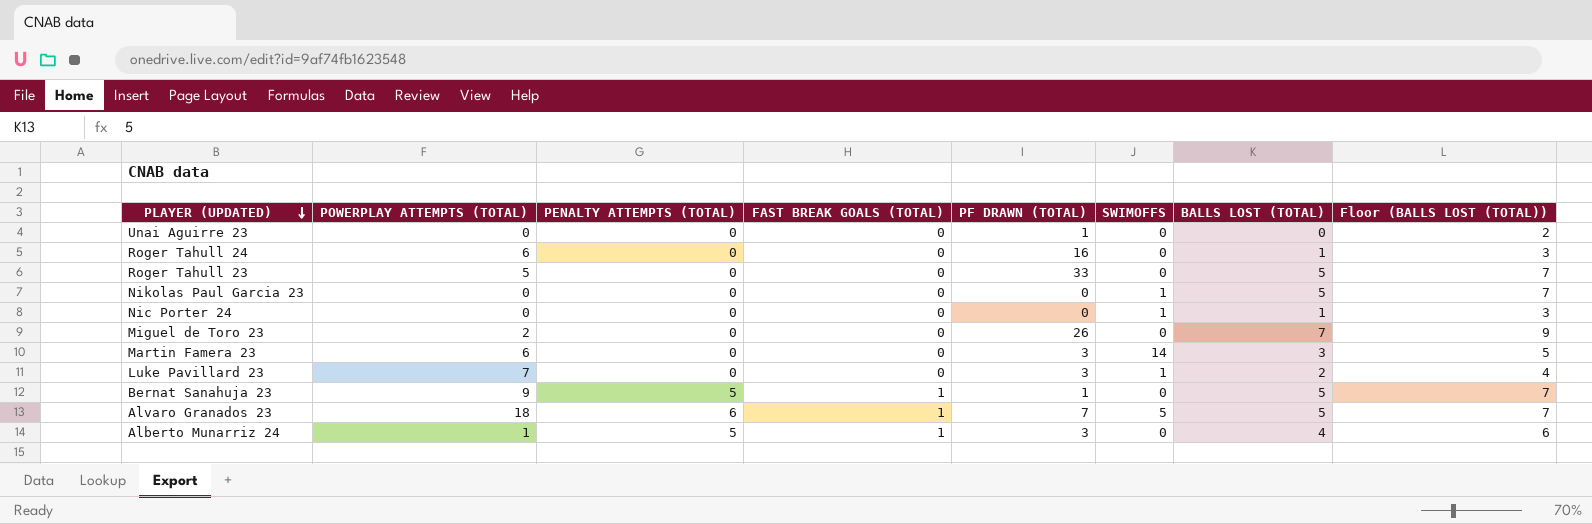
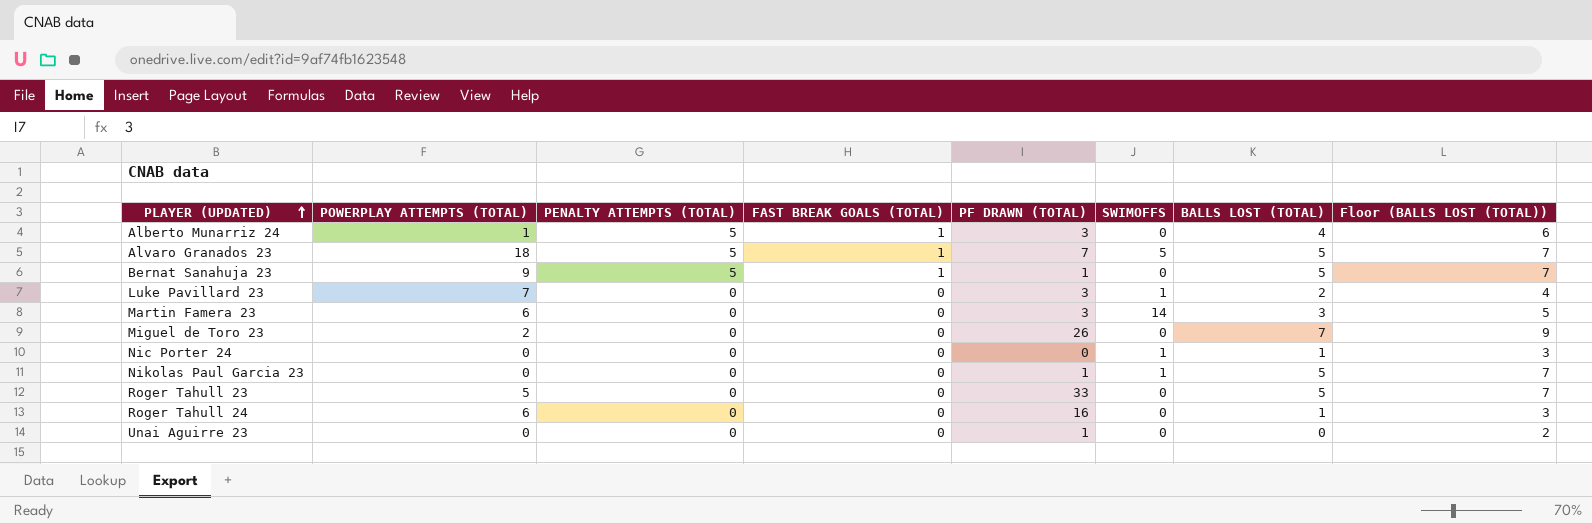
row order: PLAYER (UPDATED) descending -> PLAYER (UPDATED) ascending
Alvaro Granados 23 | PENALTY ATTEMPTS (TOTAL): 6 -> 5
Nikolas Paul Garcia 23 | PF DRAWN (TOTAL): 0 -> 1

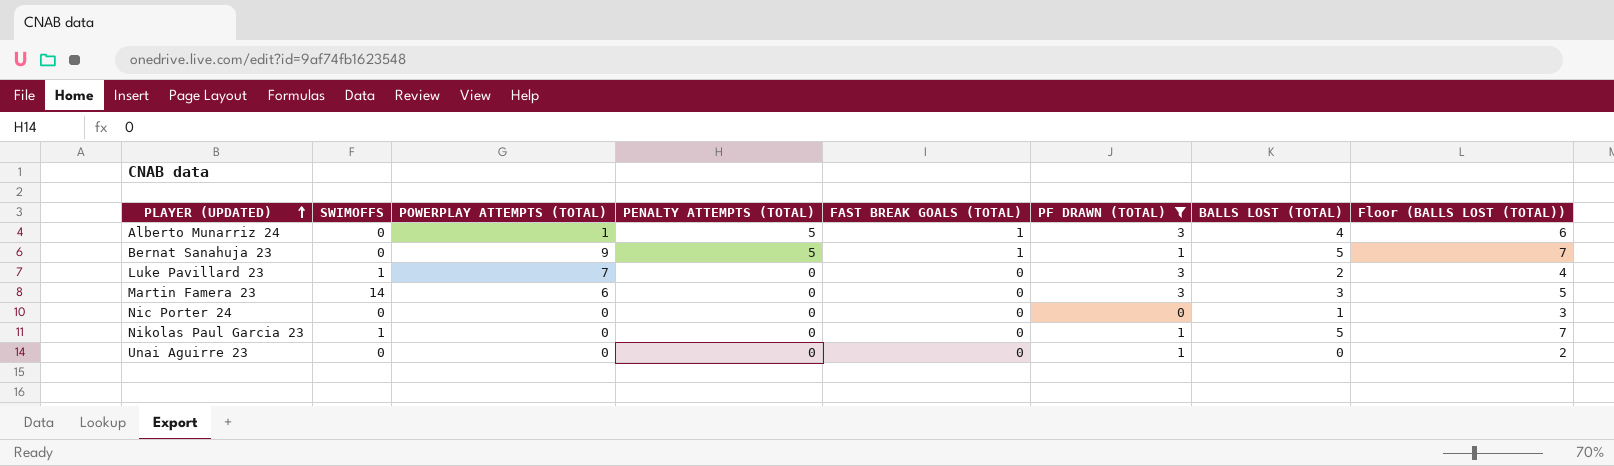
filter: none -> PF DRAWN (TOTAL) <= 3
column SWIMOFFS | position: 6 -> 2
Nic Porter 24 | SWIMOFFS: 1 -> 0

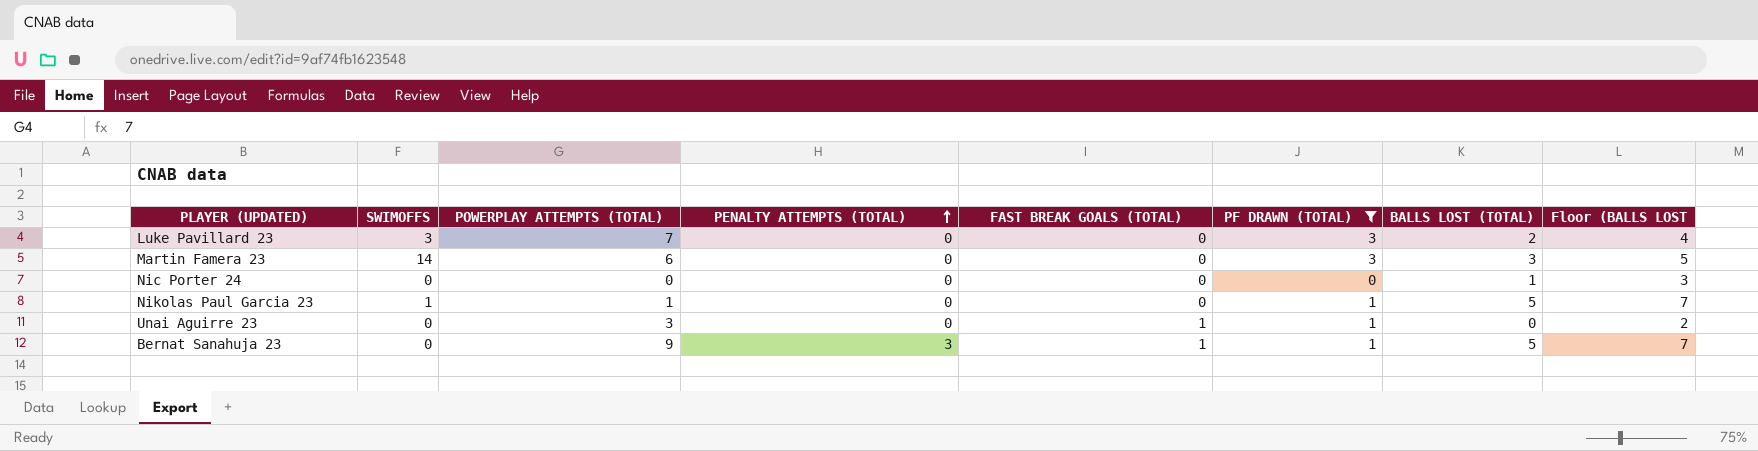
row order: PLAYER (UPDATED) ascending -> PENALTY ATTEMPTS (TOTAL) ascending
column name: Floor (BALLS LOST (TOTAL)) -> Floor (BALLS LOST
row Alberto Munarriz 24: 0 | 1 | 5 | 1 | 3 | 4 | 6 -> none
Luke Pavillard 23 | SWIMOFFS: 1 -> 3
Nikolas Paul Garcia 23 | POWERPLAY ATTEMPTS (TOTAL): 0 -> 1
Unai Aguirre 23 | POWERPLAY ATTEMPTS (TOTAL): 0 -> 3
Unai Aguirre 23 | FAST BREAK GOALS (TOTAL): 0 -> 1
Bernat Sanahuja 23 | PENALTY ATTEMPTS (TOTAL): 5 -> 3

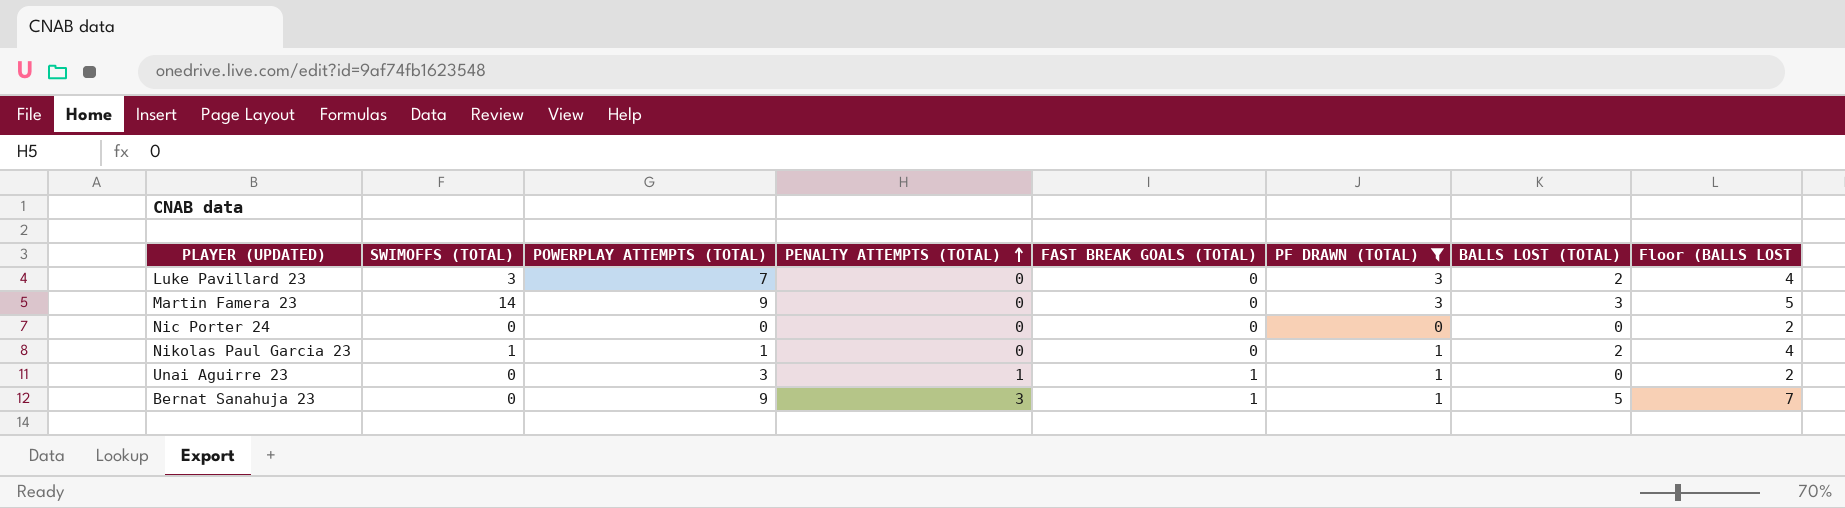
column name: SWIMOFFS -> SWIMOFFS (TOTAL)
Martin Famera 23 | POWERPLAY ATTEMPTS (TOTAL): 6 -> 9
Nic Porter 24 | BALLS LOST (TOTAL): 1 -> 0
Nic Porter 24 | Floor (BALLS LOST: 3 -> 2
Nikolas Paul Garcia 23 | BALLS LOST (TOTAL): 5 -> 2
Nikolas Paul Garcia 23 | Floor (BALLS LOST: 7 -> 4
Unai Aguirre 23 | PENALTY ATTEMPTS (TOTAL): 0 -> 1

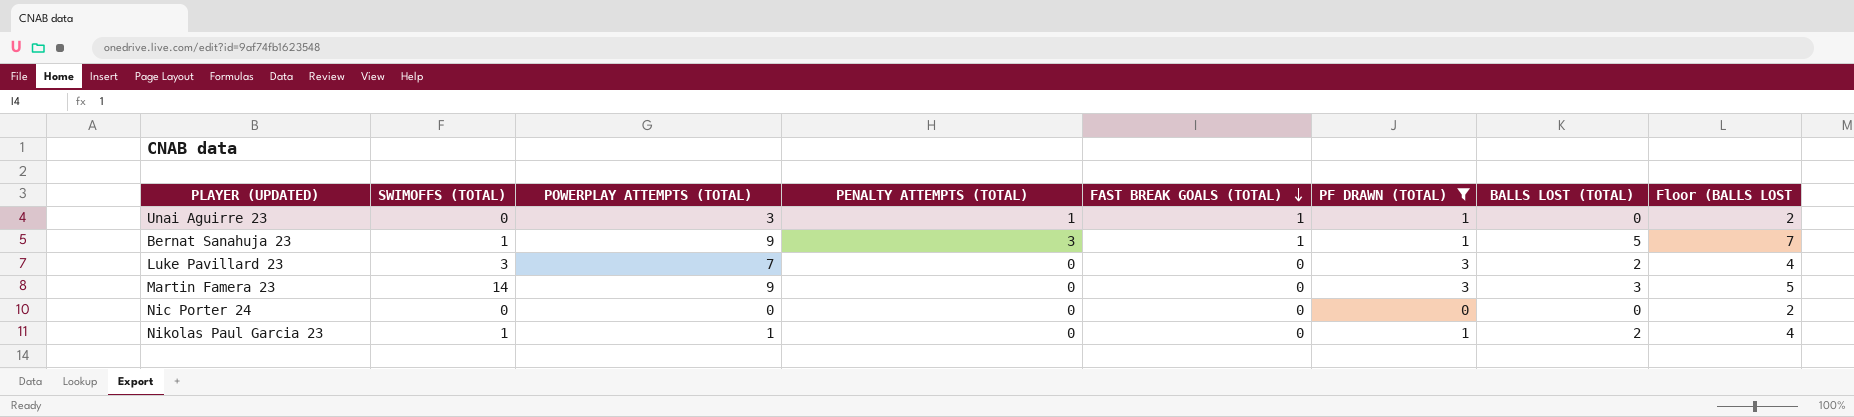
row order: PENALTY ATTEMPTS (TOTAL) ascending -> FAST BREAK GOALS (TOTAL) descending
Bernat Sanahuja 23 | SWIMOFFS (TOTAL): 0 -> 1

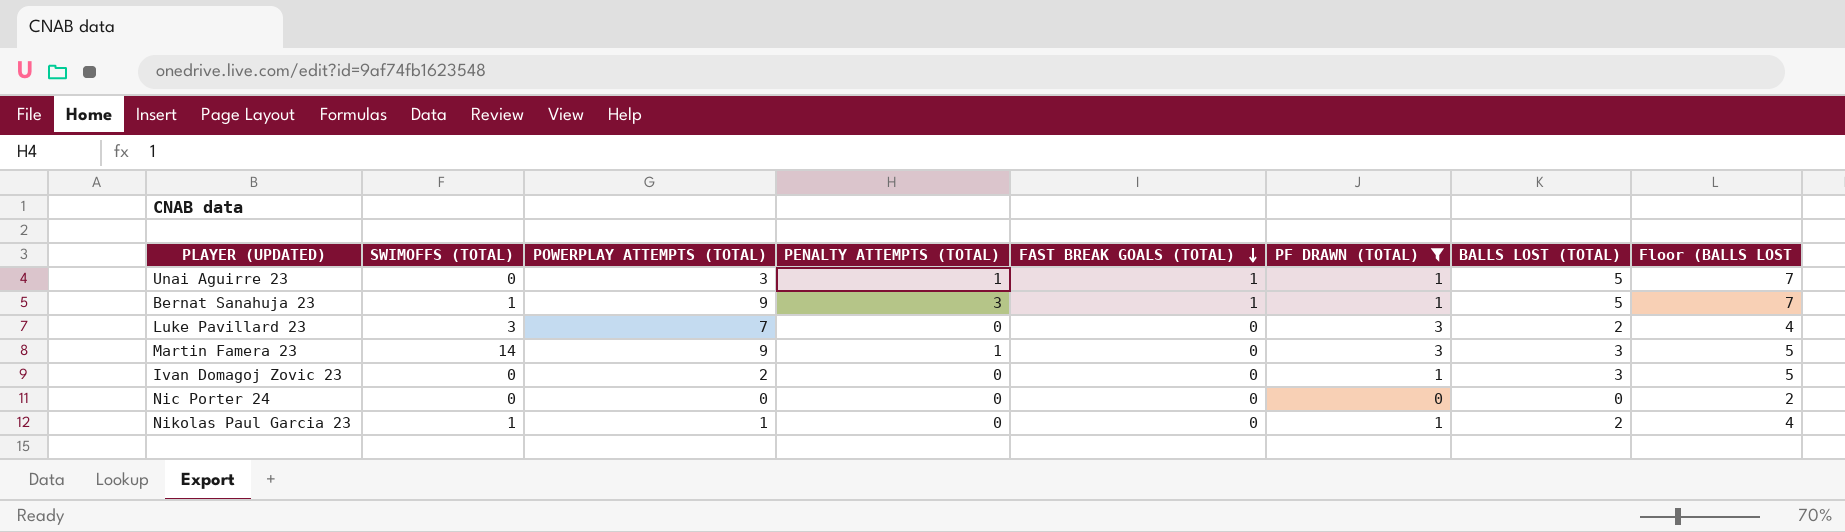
Unai Aguirre 23 | BALLS LOST (TOTAL): 0 -> 5
Unai Aguirre 23 | Floor (BALLS LOST: 2 -> 7
Martin Famera 23 | PENALTY ATTEMPTS (TOTAL): 0 -> 1
row Ivan Domagoj Zovic 23: none -> 0 | 2 | 0 | 0 | 1 | 3 | 5

